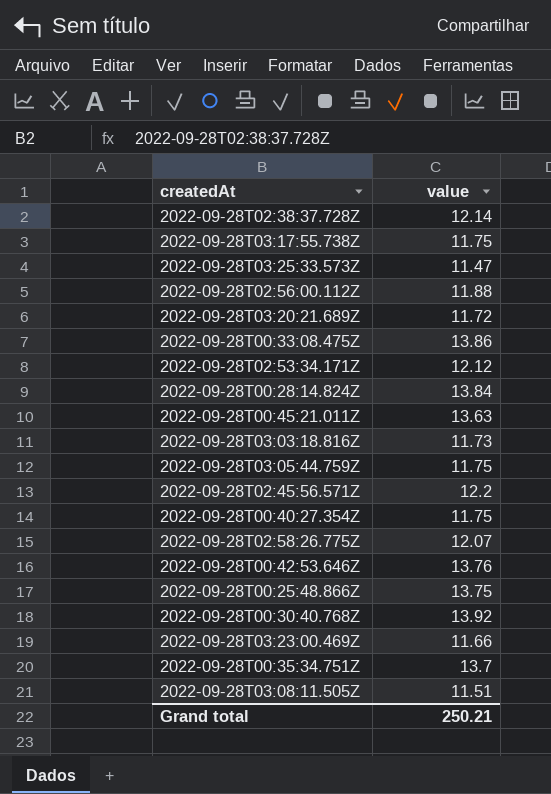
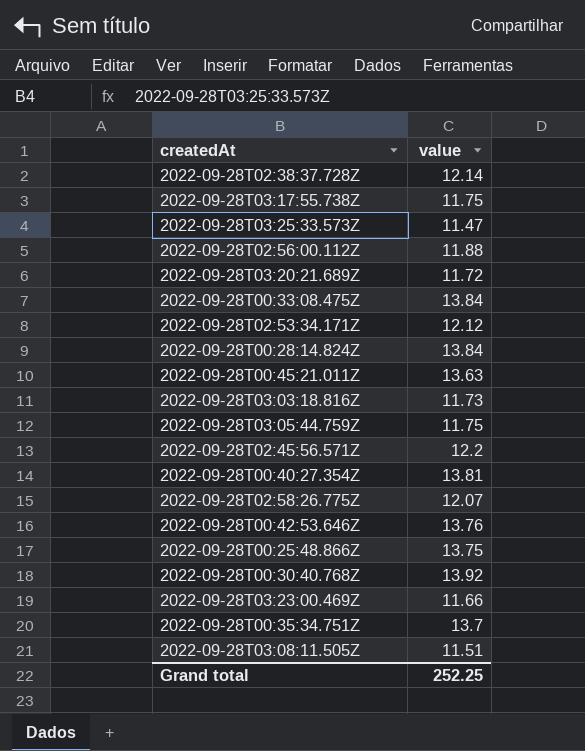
2022-09-28T00:33:08.475Z | value: 13.86 -> 13.84
2022-09-28T00:40:27.354Z | value: 11.75 -> 13.81
Grand total | value: 250.21 -> 252.25

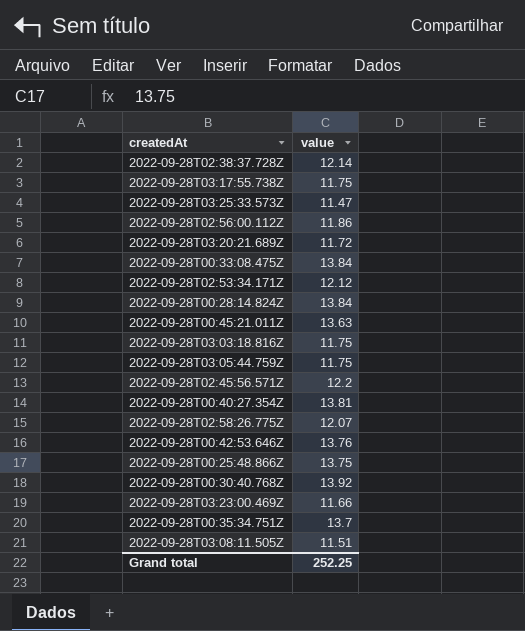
2022-09-28T02:56:00.112Z | value: 11.88 -> 11.86
2022-09-28T03:03:18.816Z | value: 11.73 -> 11.75

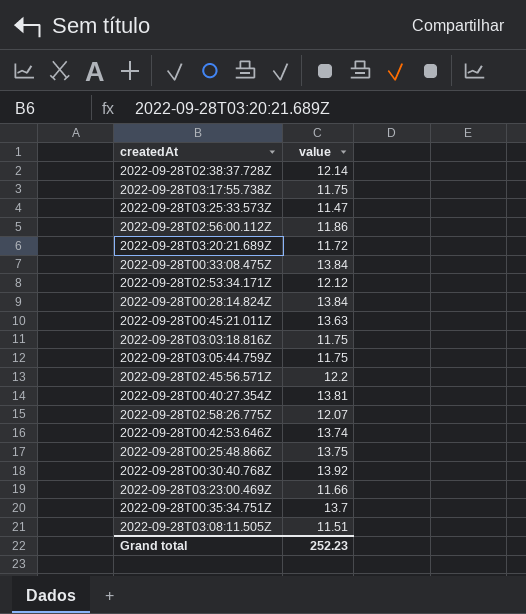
2022-09-28T00:42:53.646Z | value: 13.76 -> 13.74
Grand total | value: 252.25 -> 252.23

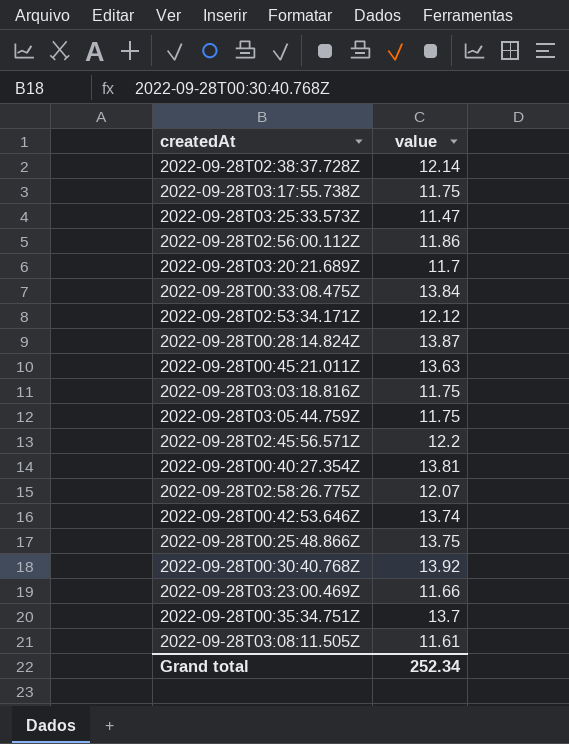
2022-09-28T03:20:21.689Z | value: 11.72 -> 11.7
2022-09-28T00:28:14.824Z | value: 13.84 -> 13.87
2022-09-28T03:08:11.505Z | value: 11.51 -> 11.61
Grand total | value: 252.23 -> 252.34

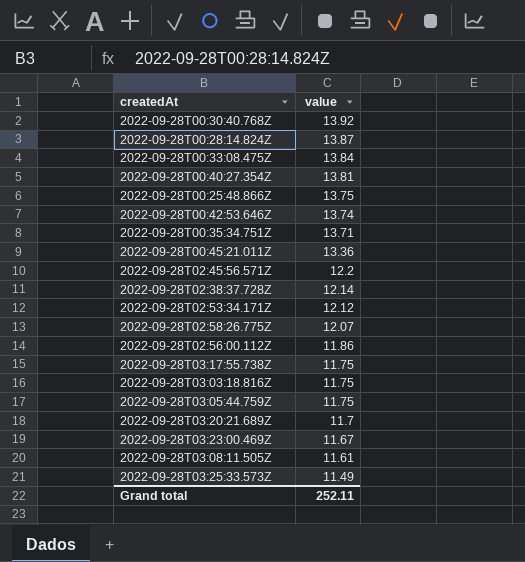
row order: none -> value descending
2022-09-28T00:35:34.751Z | value: 13.7 -> 13.71
2022-09-28T00:45:21.011Z | value: 13.63 -> 13.36
2022-09-28T03:23:00.469Z | value: 11.66 -> 11.67
2022-09-28T03:25:33.573Z | value: 11.47 -> 11.49
Grand total | value: 252.34 -> 252.11

